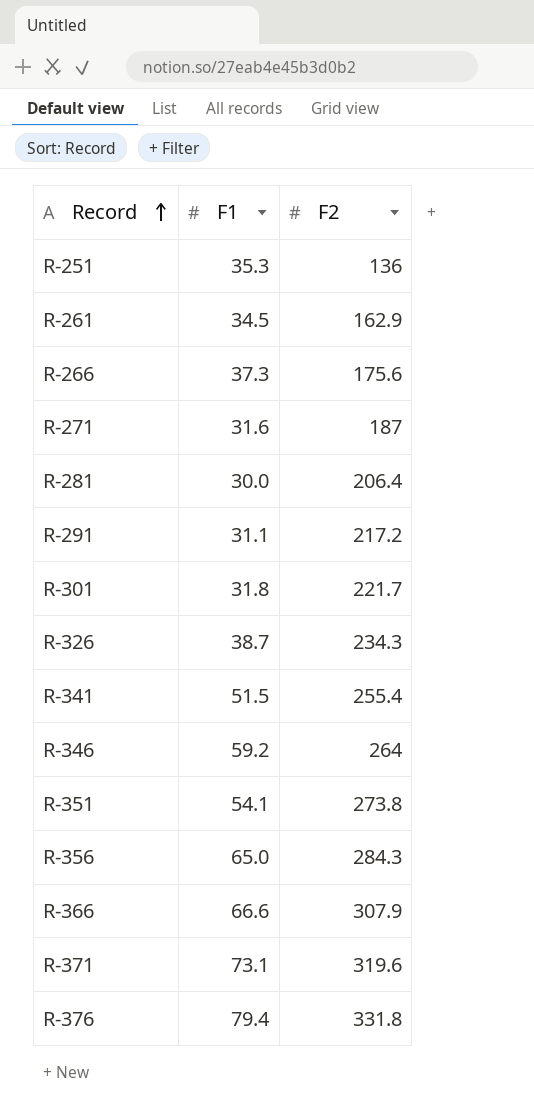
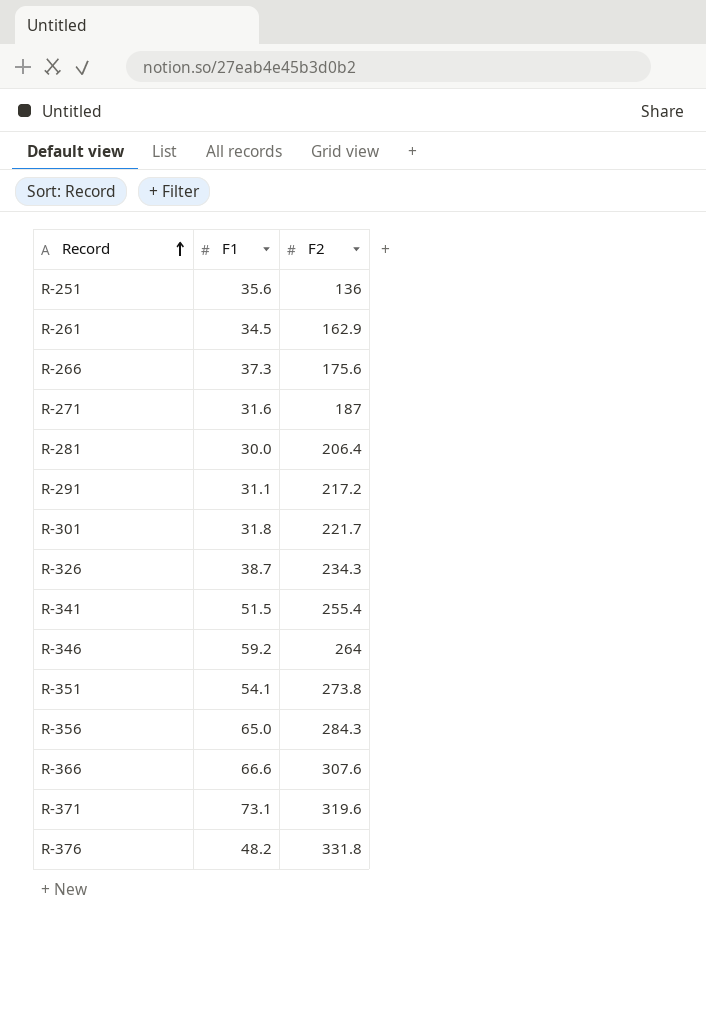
R-251 | F1: 35.3 -> 35.6
R-366 | F2: 307.9 -> 307.6
R-376 | F1: 79.4 -> 48.2

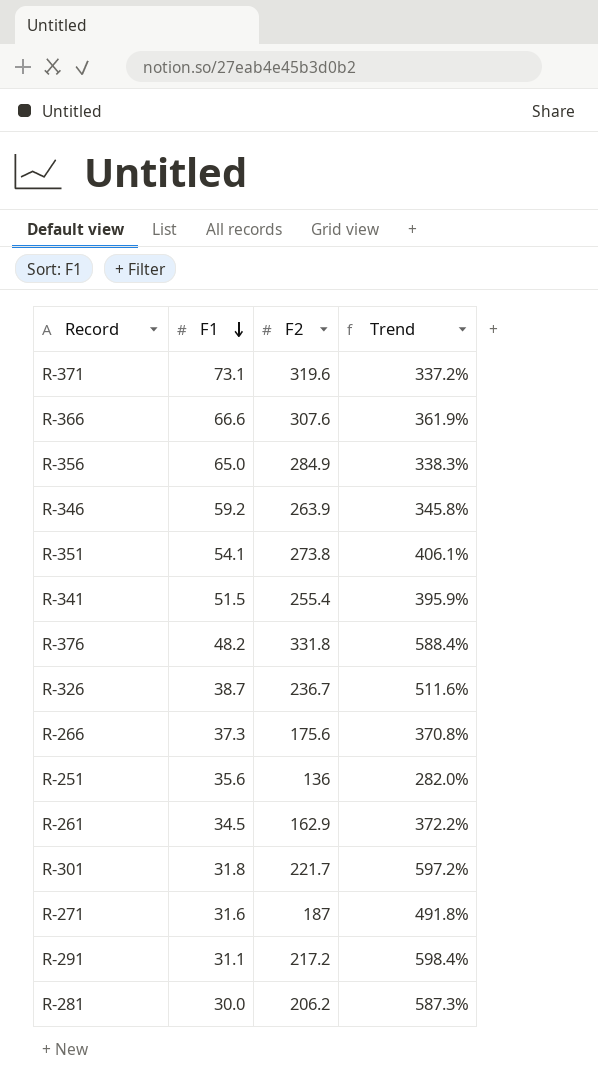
row order: Record ascending -> F1 descending
column Trend | formula: none -> ([F2] - [F1]) / [F1]
R-356 | F2: 284.3 -> 284.9
R-346 | F2: 264 -> 263.9
R-326 | F2: 234.3 -> 236.7
R-281 | F2: 206.4 -> 206.2

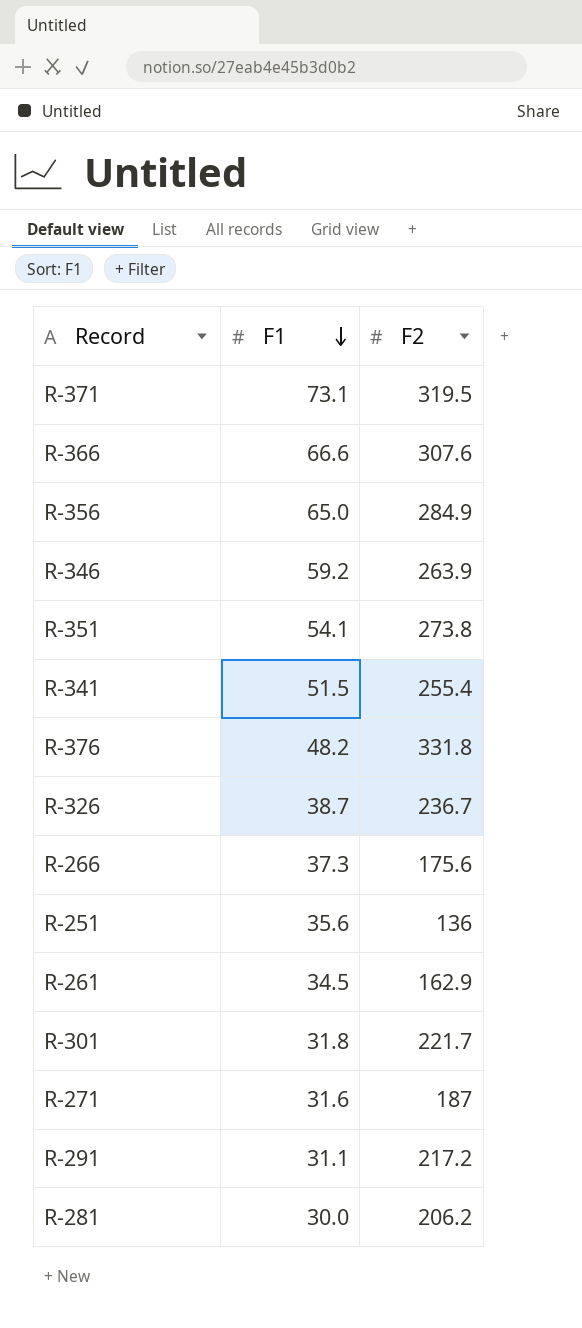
column Trend | formula: ([F2] - [F1]) / [F1] -> none
R-371 | F2: 319.6 -> 319.5

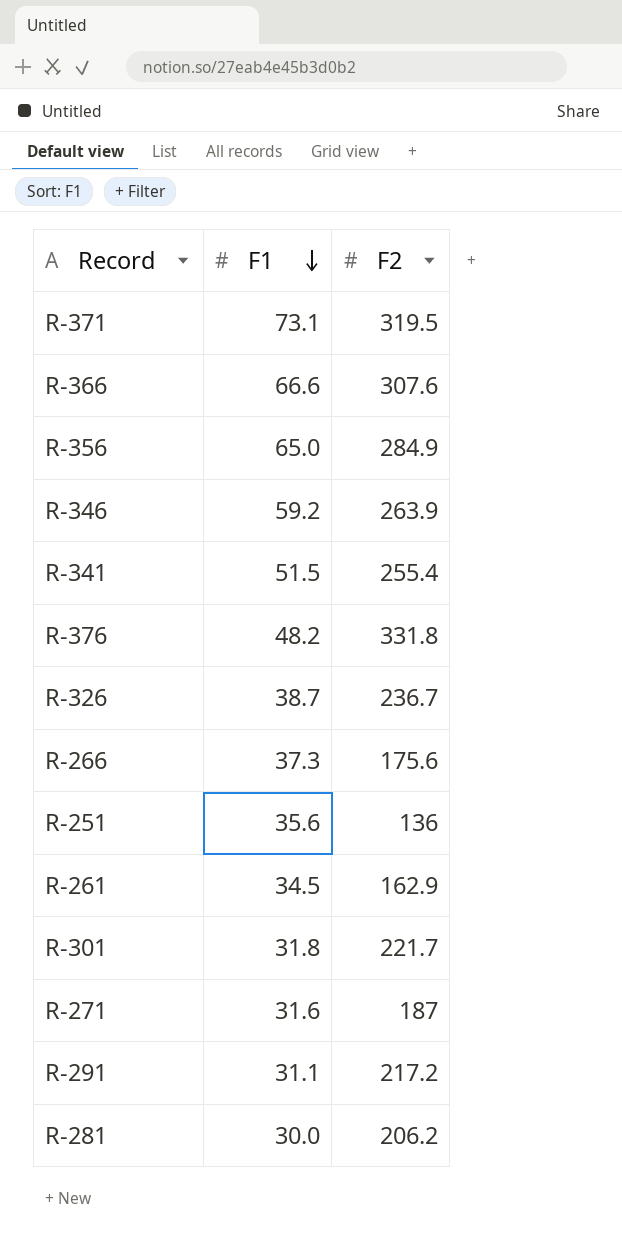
row R-351: 54.1 | 273.8 -> none

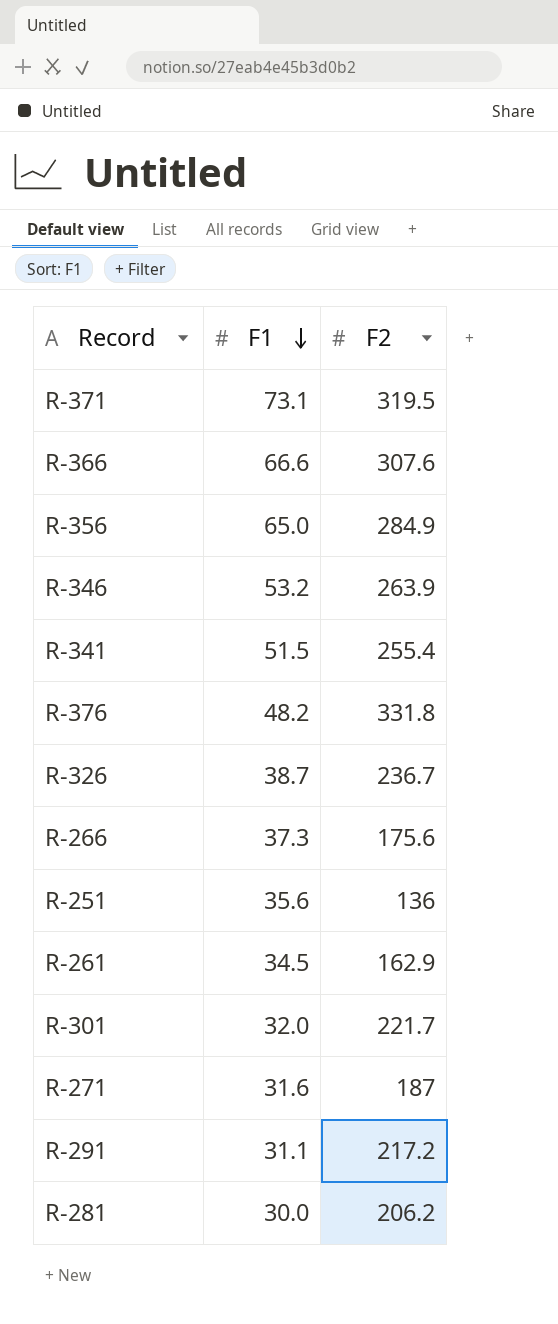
R-346 | F1: 59.2 -> 53.2
R-301 | F1: 31.8 -> 32.0

